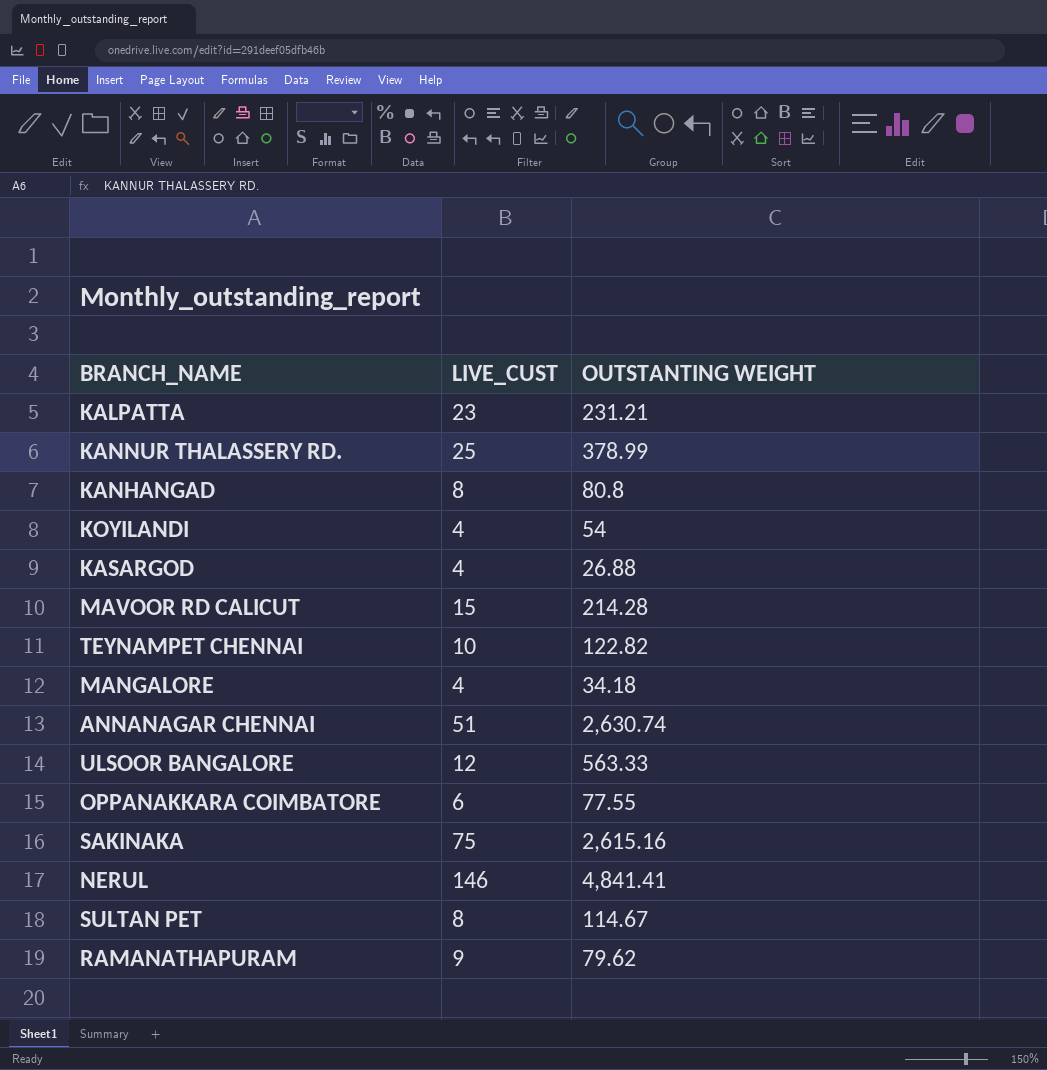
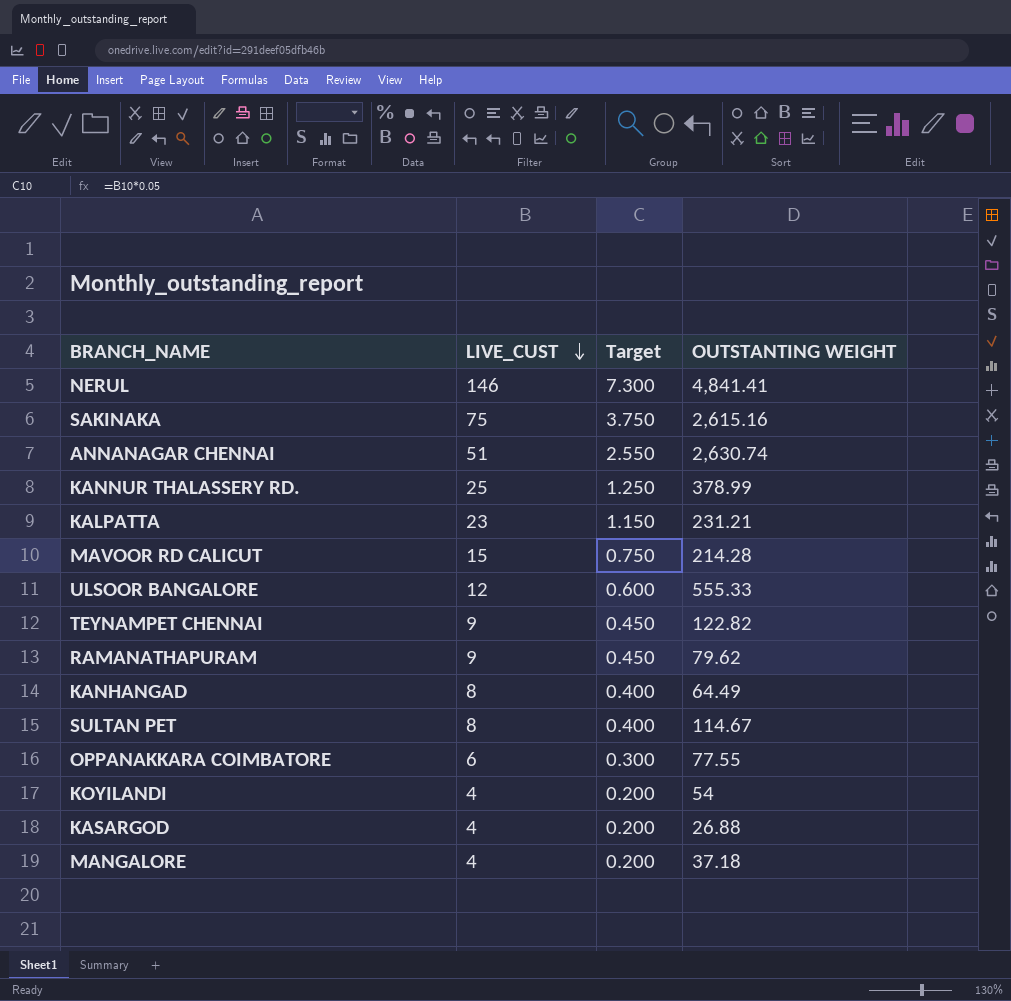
row order: none -> LIVE_CUST descending
column Target | formula: none -> [LIVE_CUST] * 0.05
ULSOOR BANGALORE | OUTSTANTING WEIGHT: 563.33 -> 555.33
TEYNAMPET CHENNAI | LIVE_CUST: 10 -> 9
KANHANGAD | OUTSTANTING WEIGHT: 80.8 -> 64.49
MANGALORE | OUTSTANTING WEIGHT: 34.18 -> 37.18

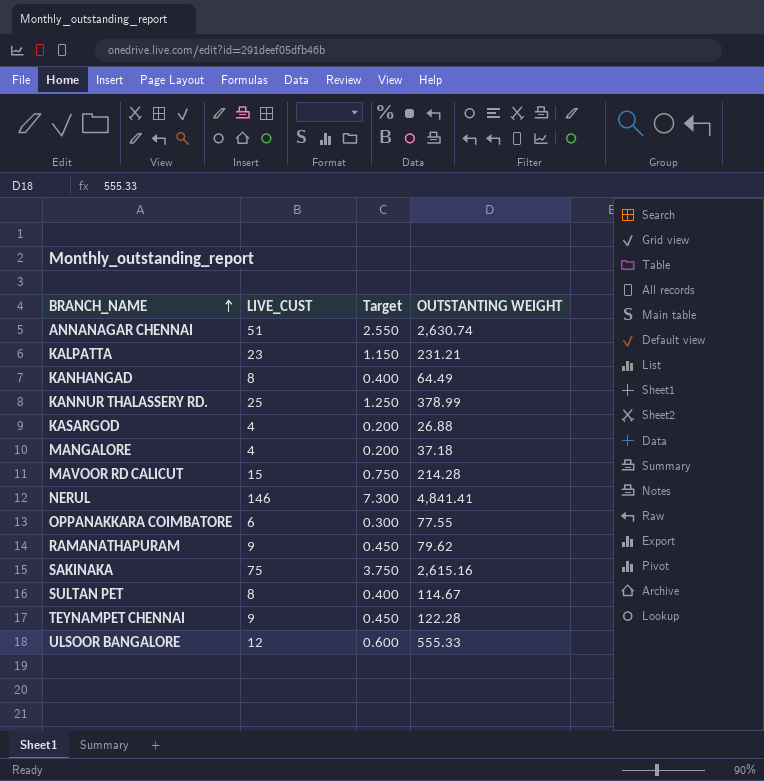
row order: LIVE_CUST descending -> BRANCH_NAME ascending
row KOYILANDI: 4 | 0.200 | 54 -> none
TEYNAMPET CHENNAI | OUTSTANTING WEIGHT: 122.82 -> 122.28

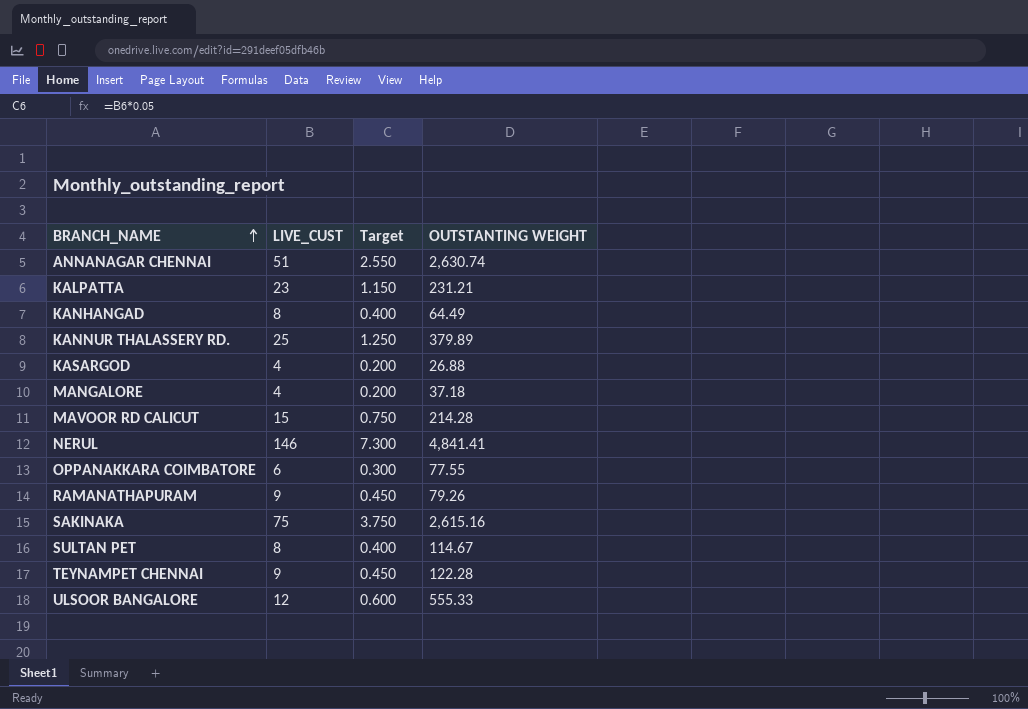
KANNUR THALASSERY RD. | OUTSTANTING WEIGHT: 378.99 -> 379.89
RAMANATHAPURAM | OUTSTANTING WEIGHT: 79.62 -> 79.26

